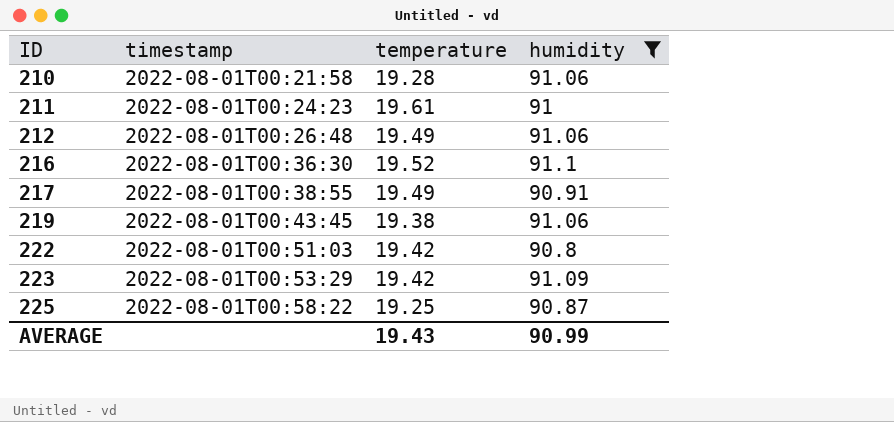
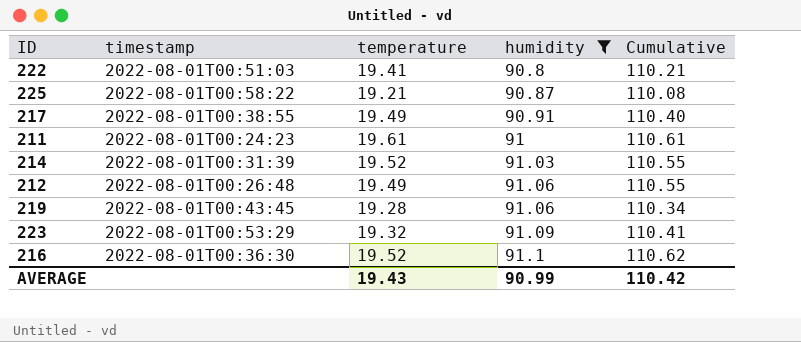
row order: ID ascending -> humidity ascending
column Cumulative | formula: none -> [temperature] + [humidity]
row 210: 2022-08-01T00:21:58 | 19.28 | 91.06 -> none
222 | temperature: 19.42 -> 19.41
225 | temperature: 19.25 -> 19.21
row 214: none -> 2022-08-01T00:31:39 | 19.52 | 91.03 | 110.55
219 | temperature: 19.38 -> 19.28
223 | temperature: 19.42 -> 19.32

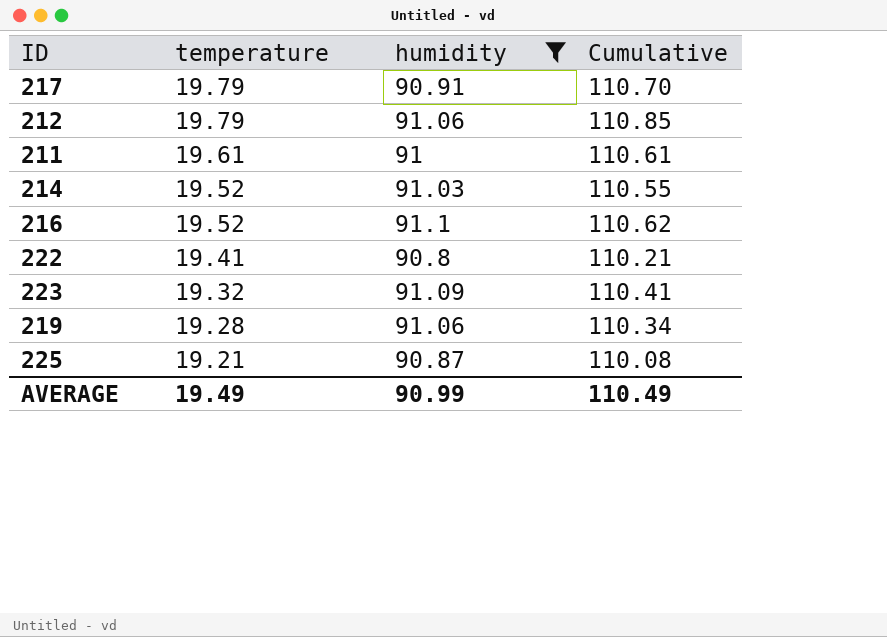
row order: humidity ascending -> temperature descending
column timestamp | position: 2 -> none
217 | temperature: 19.49 -> 19.79
217 | Cumulative: 110.40 -> 110.70
212 | temperature: 19.49 -> 19.79
212 | Cumulative: 110.55 -> 110.85
AVERAGE | temperature: 19.43 -> 19.49
AVERAGE | Cumulative: 110.42 -> 110.49

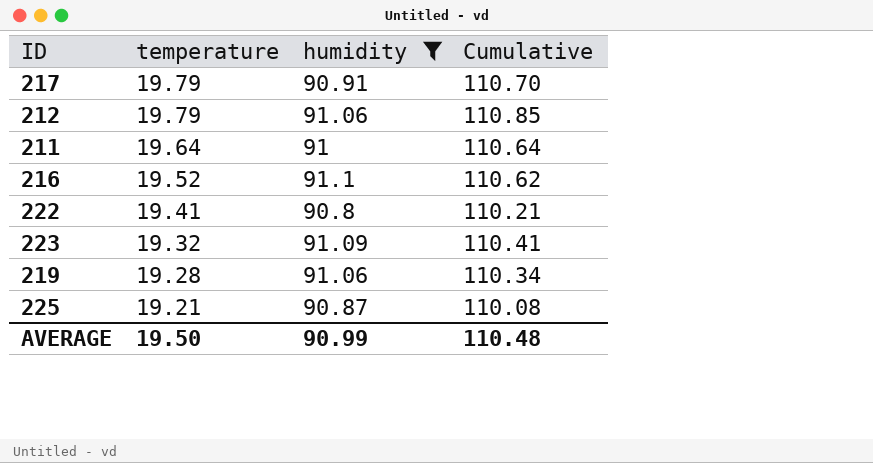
row 214: 19.52 | 91.03 | 110.55 -> none
211 | temperature: 19.61 -> 19.64
211 | Cumulative: 110.61 -> 110.64
AVERAGE | temperature: 19.49 -> 19.50
AVERAGE | Cumulative: 110.49 -> 110.48

